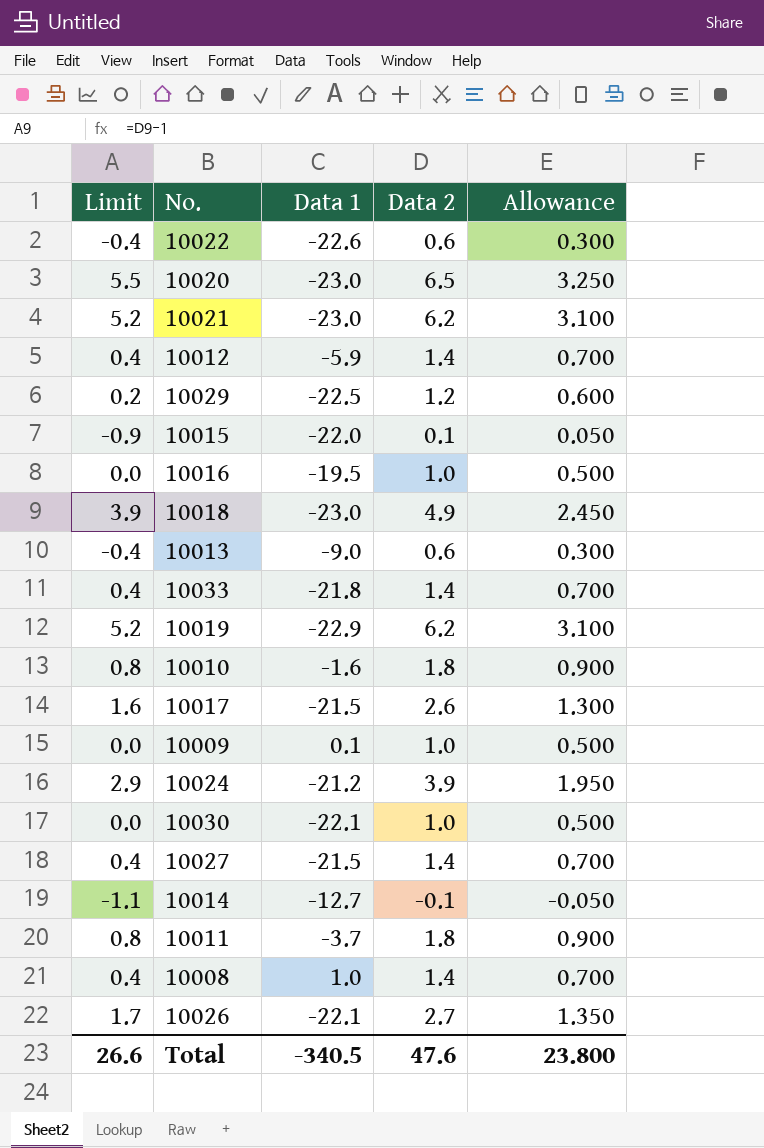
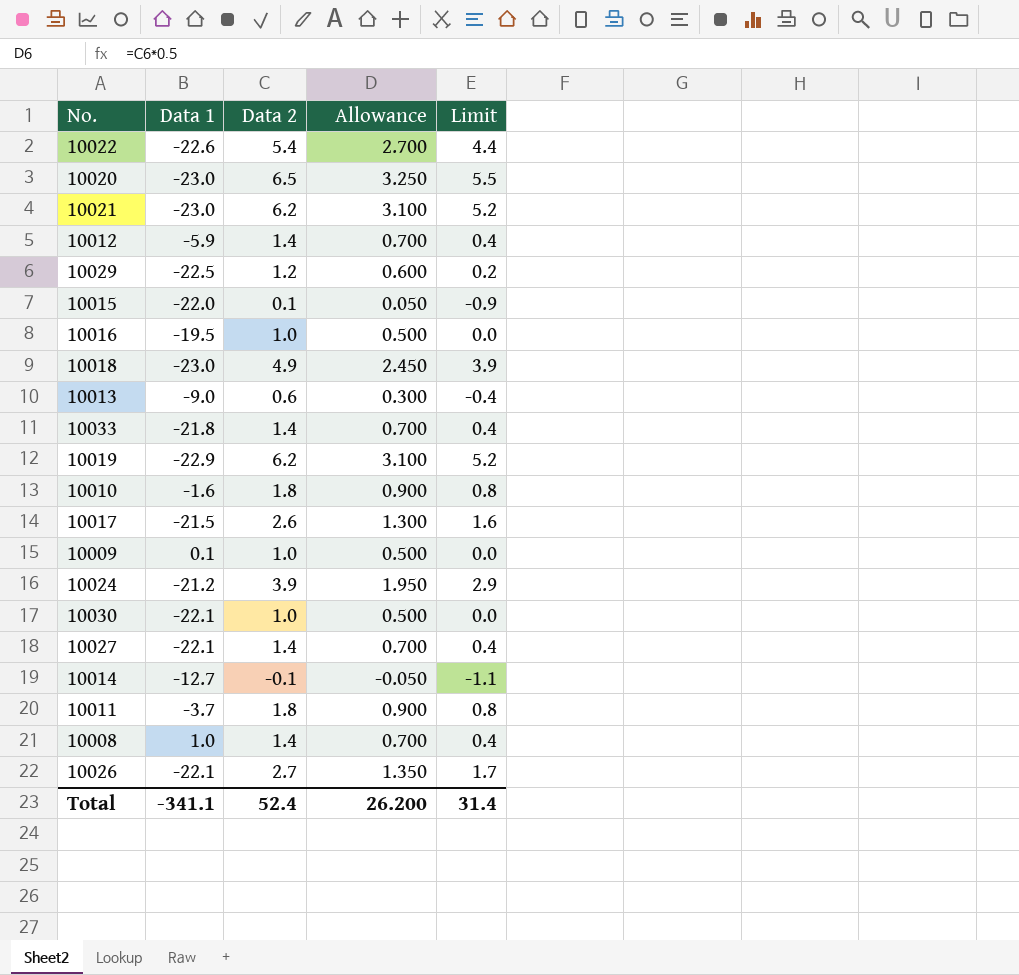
column Limit | position: 1 -> 5
10022 | Data 2: 0.6 -> 5.4
10022 | Allowance: 0.300 -> 2.700
10022 | Limit: -0.4 -> 4.4
10027 | Data 1: -21.5 -> -22.1
Total | Data 1: -340.5 -> -341.1
Total | Data 2: 47.6 -> 52.4
Total | Allowance: 23.800 -> 26.200
Total | Limit: 26.6 -> 31.4

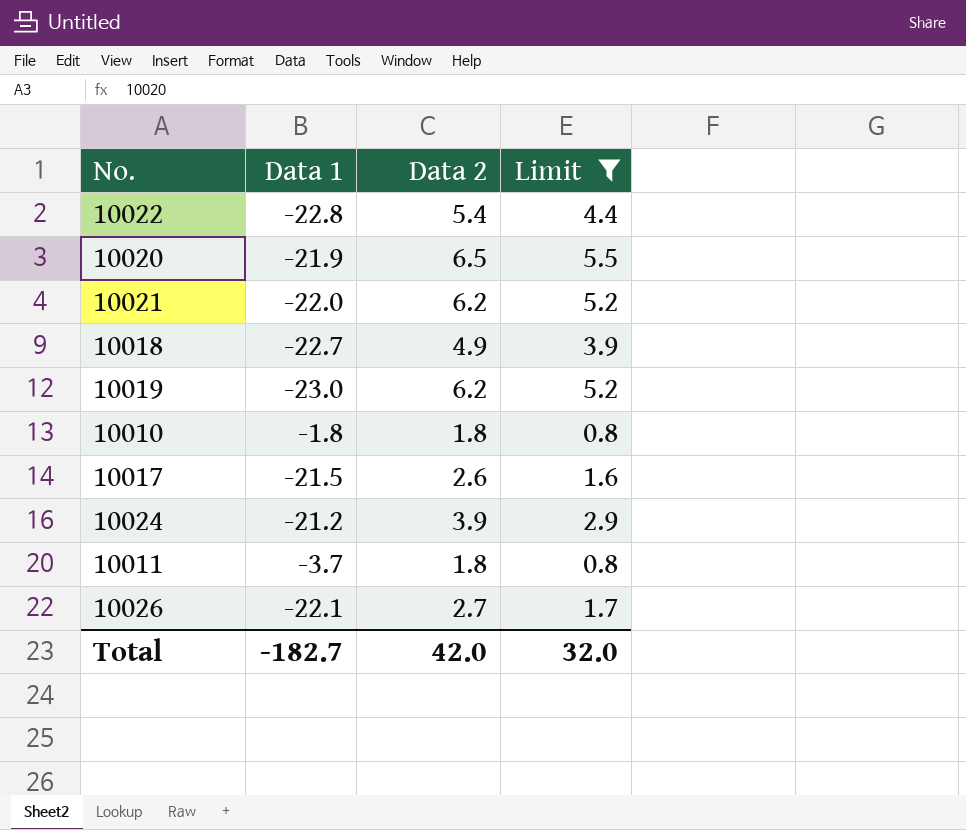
filter: none -> Limit >= 0.8
column Allowance | formula: [Data 2] * 0.5 -> none
10022 | Data 1: -22.6 -> -22.8
10020 | Data 1: -23.0 -> -21.9
10021 | Data 1: -23.0 -> -22.0
10018 | Data 1: -23.0 -> -22.7
10019 | Data 1: -22.9 -> -23.0
10010 | Data 1: -1.6 -> -1.8
Total | Data 1: -341.1 -> -182.7
Total | Data 2: 52.4 -> 42.0
Total | Limit: 31.4 -> 32.0

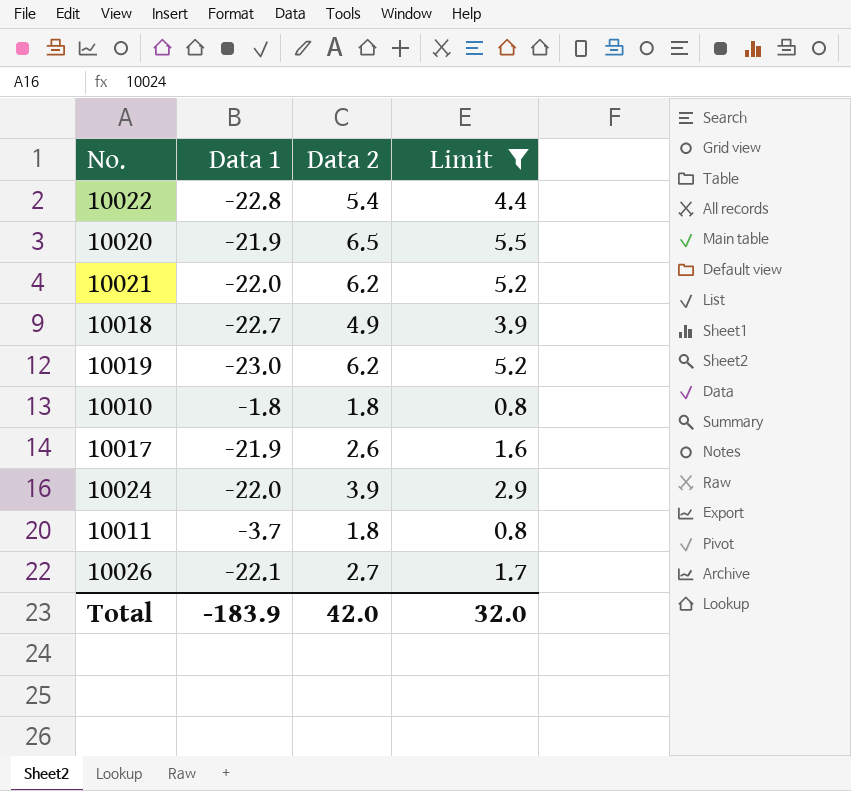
10017 | Data 1: -21.5 -> -21.9
10024 | Data 1: -21.2 -> -22.0
Total | Data 1: -182.7 -> -183.9

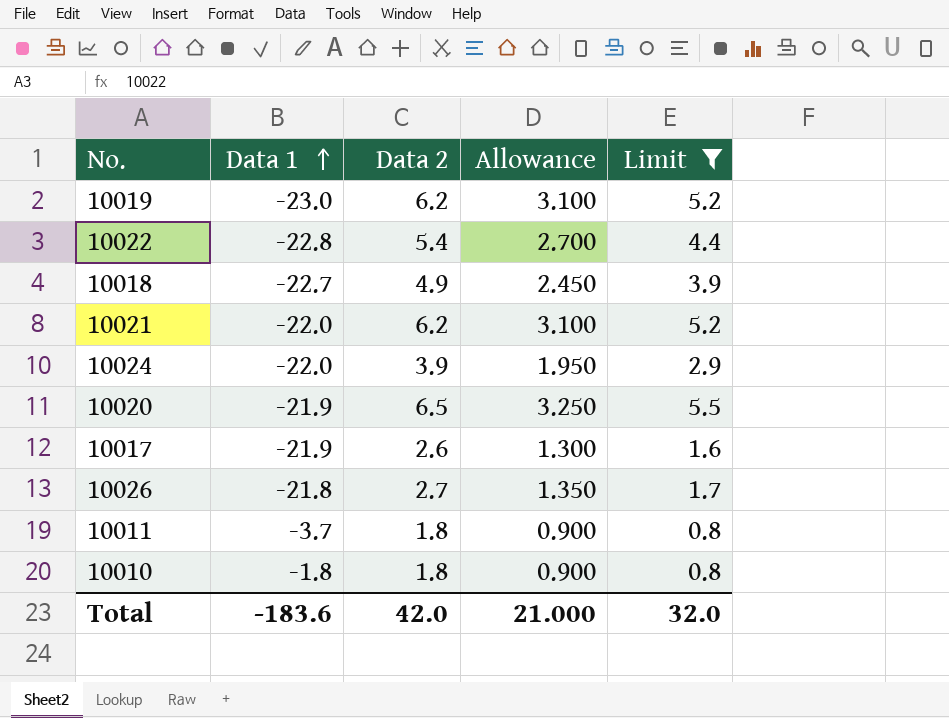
row order: none -> Data 1 ascending
column Allowance | formula: none -> [Data 2] * 0.5
10026 | Data 1: -22.1 -> -21.8
Total | Data 1: -183.9 -> -183.6

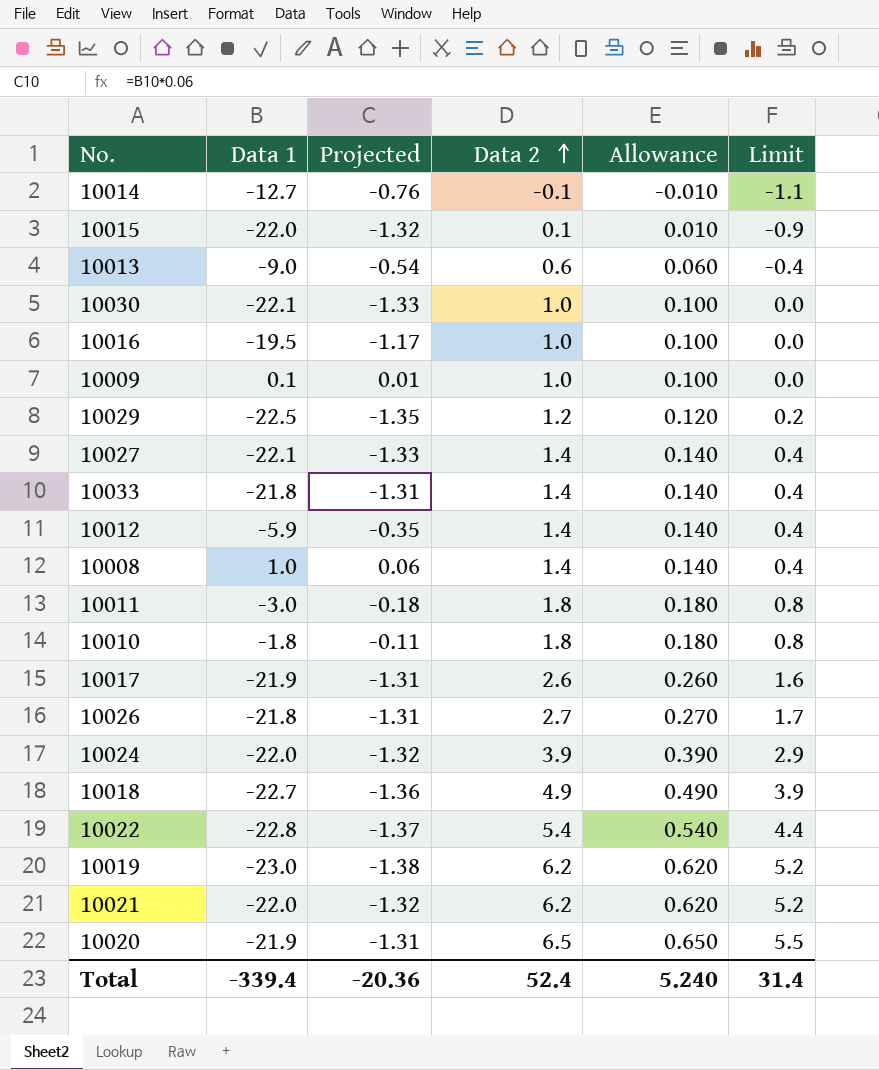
filter: Limit >= 0.8 -> none
row order: Data 1 ascending -> Data 2 ascending
column Projected | formula: none -> [Data 1] * 0.06
column Allowance | formula: [Data 2] * 0.5 -> [Data 2] * 0.1
10011 | Data 1: -3.7 -> -3.0
Total | Data 1: -183.6 -> -339.4
Total | Data 2: 42.0 -> 52.4
Total | Allowance: 21.000 -> 5.240
Total | Limit: 32.0 -> 31.4

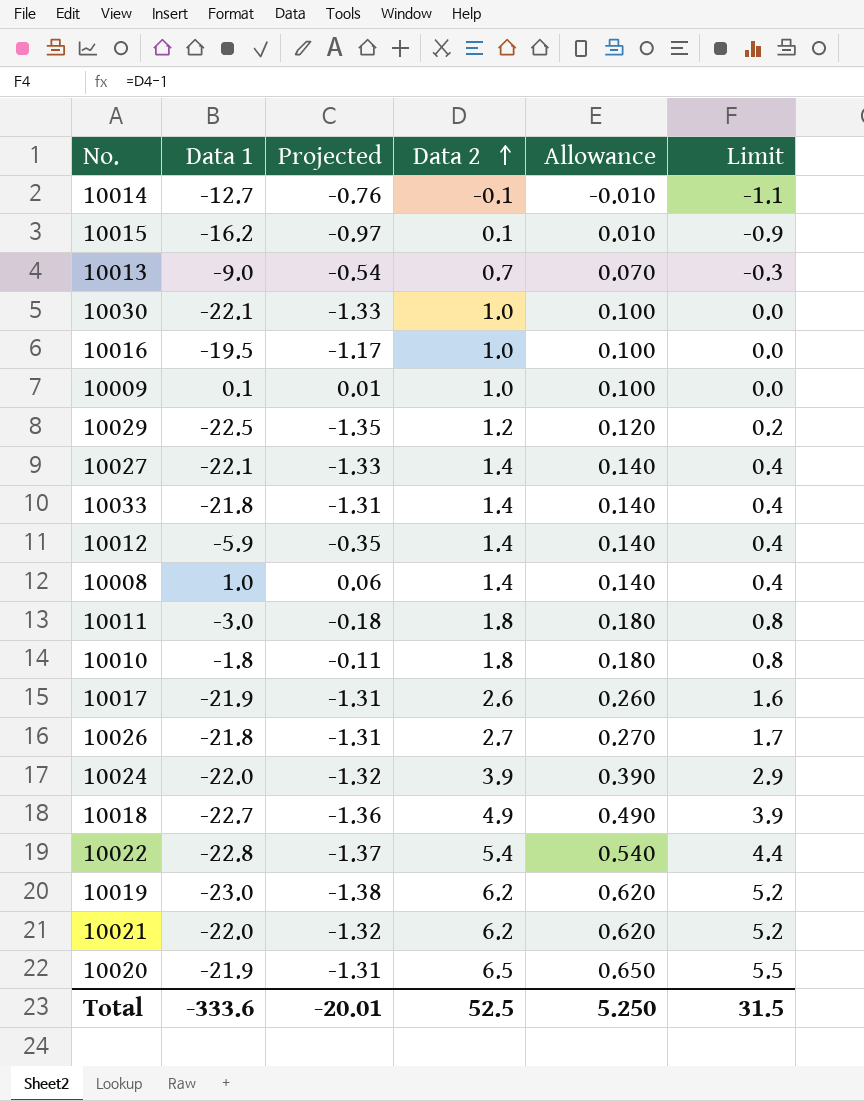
10015 | Data 1: -22.0 -> -16.2
10015 | Projected: -1.32 -> -0.97
10013 | Data 2: 0.6 -> 0.7
10013 | Allowance: 0.060 -> 0.070
10013 | Limit: -0.4 -> -0.3
Total | Data 1: -339.4 -> -333.6
Total | Projected: -20.36 -> -20.01
Total | Data 2: 52.4 -> 52.5
Total | Allowance: 5.240 -> 5.250
Total | Limit: 31.4 -> 31.5

